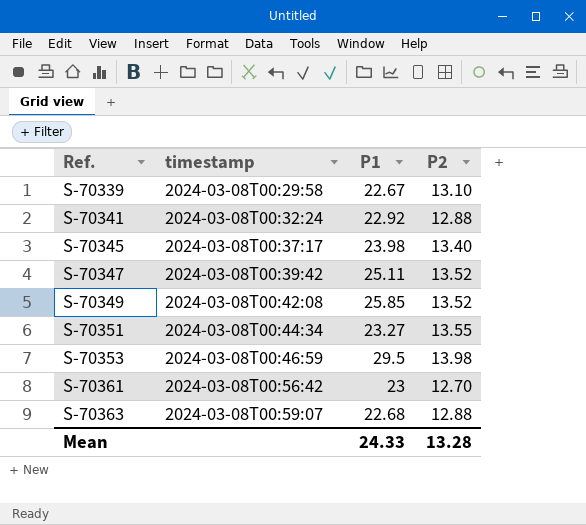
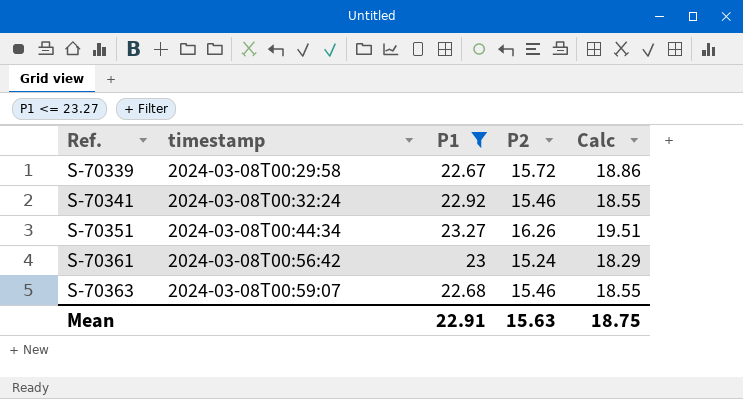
filter: none -> P1 <= 23.27
column Calc | formula: none -> [P2] * 1.2
S-70339 | P2: 13.10 -> 15.72
S-70341 | P2: 12.88 -> 15.46
S-70351 | P2: 13.55 -> 16.26
S-70361 | P2: 12.70 -> 15.24
S-70363 | P2: 12.88 -> 15.46
Mean | P1: 24.33 -> 22.91
Mean | P2: 13.28 -> 15.63

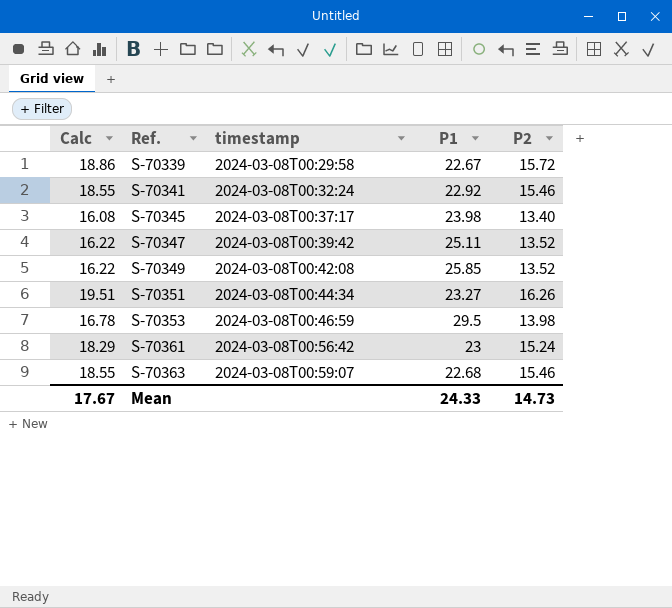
filter: P1 <= 23.27 -> none
column Calc | position: 5 -> 1
Mean | Calc: 18.75 -> 17.67
Mean | P1: 22.91 -> 24.33
Mean | P2: 15.63 -> 14.73

